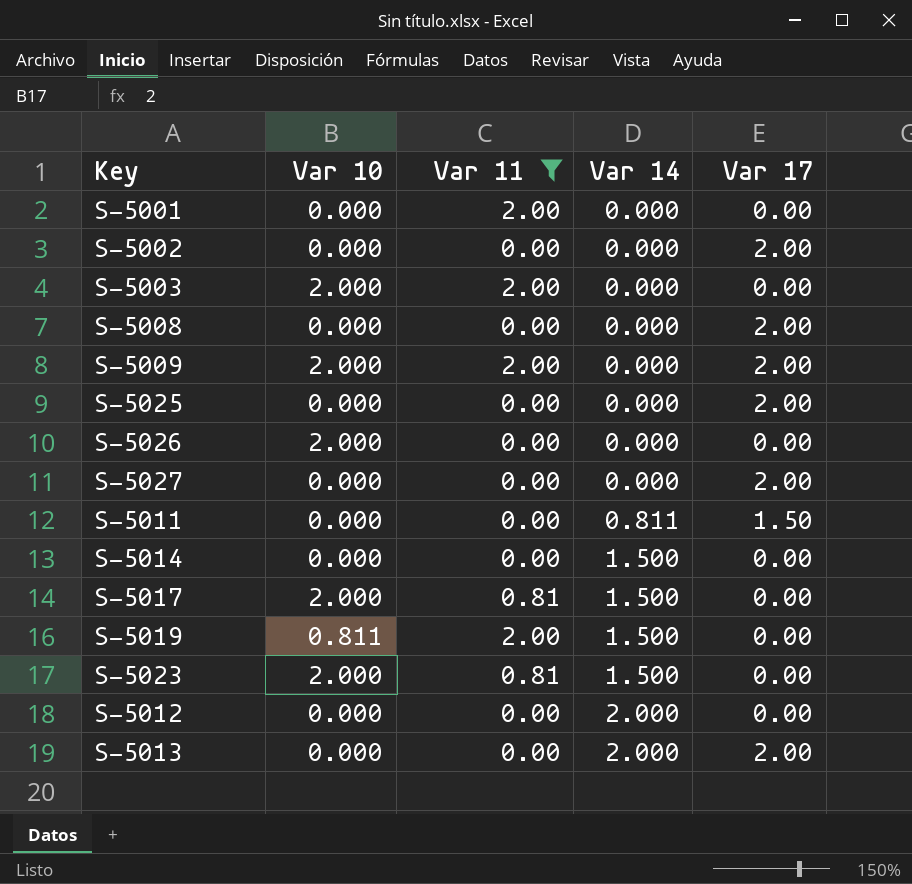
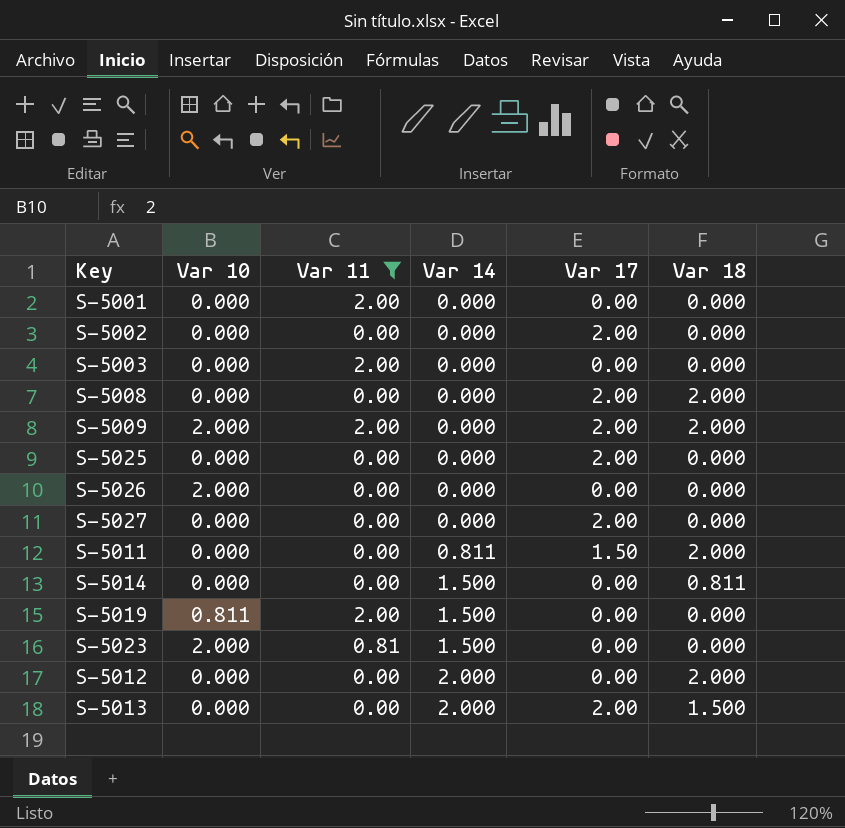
column Var 18 | position: none -> 6
row S-5017: 2.000 | 0.81 | 1.500 | 0.00 -> none
S-5003 | Var 10: 2.000 -> 0.000

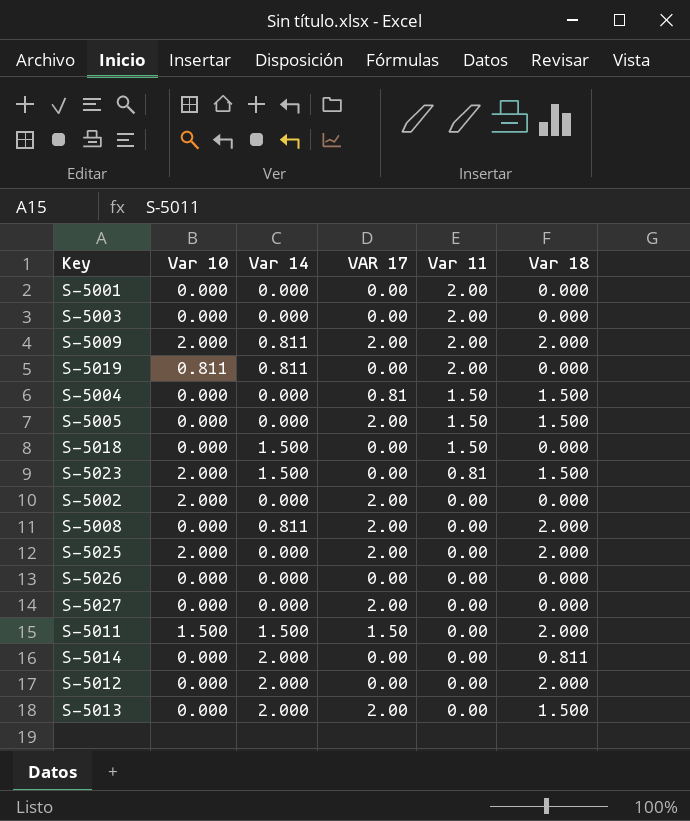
filter: Var 11 != 1.50 -> none
row order: Var 14 ascending -> Var 11 descending
column name: Var 17 -> VAR 17
column Var 11 | position: 3 -> 5
S-5009 | Var 14: 0.000 -> 0.811
S-5019 | Var 14: 1.500 -> 0.811
S-5023 | Var 18: 0.000 -> 1.500
S-5002 | Var 10: 0.000 -> 2.000
S-5008 | Var 14: 0.000 -> 0.811
S-5025 | Var 10: 0.000 -> 2.000
S-5025 | Var 18: 0.000 -> 2.000
S-5026 | Var 10: 2.000 -> 0.000
S-5011 | Var 10: 0.000 -> 1.500
S-5011 | Var 14: 0.811 -> 1.500
S-5014 | Var 14: 1.500 -> 2.000

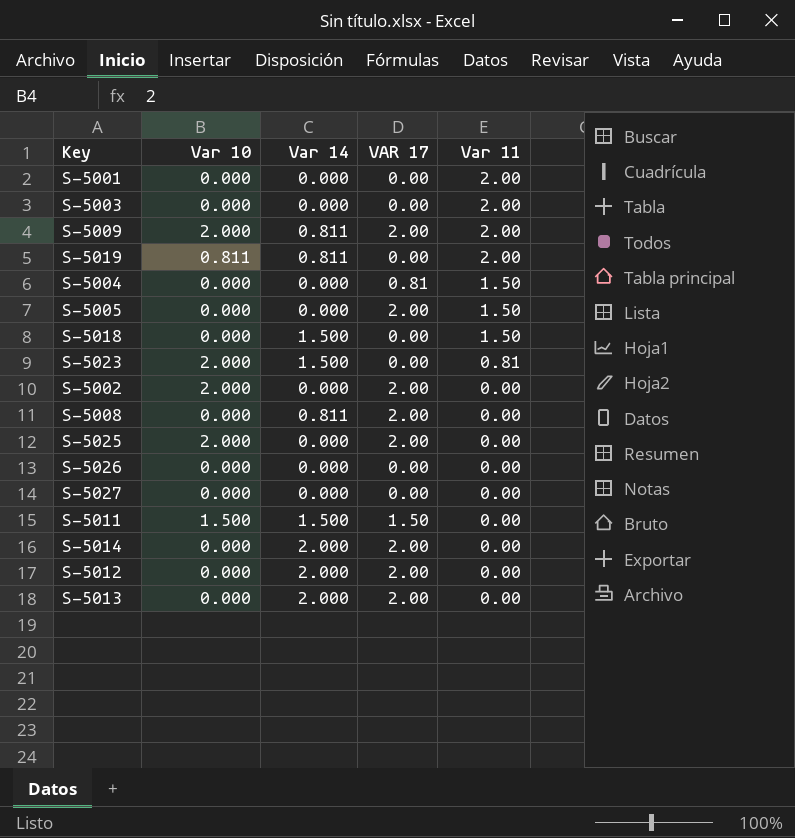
column Var 18 | position: 6 -> none
S-5027 | VAR 17: 2.00 -> 0.00
S-5014 | VAR 17: 0.00 -> 2.00
S-5012 | VAR 17: 0.00 -> 2.00

